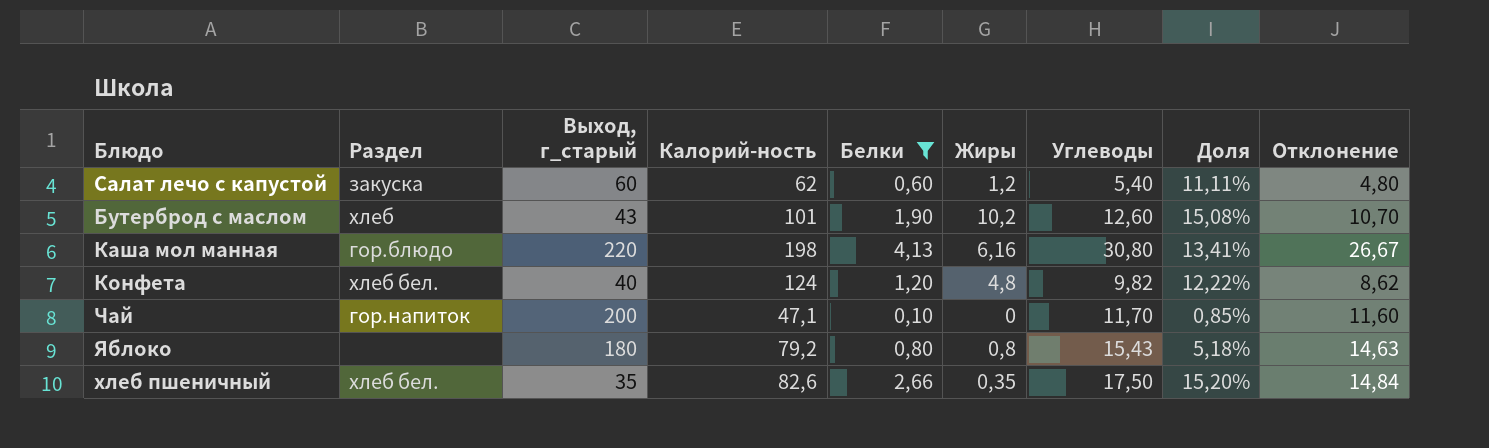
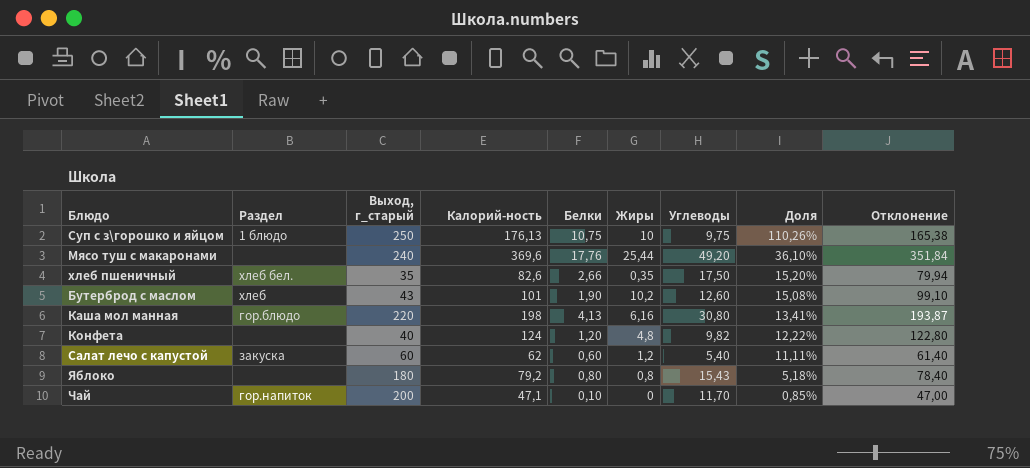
filter: Белки <= 4,13 -> none
row order: none -> Доля descending
column Отклонение | formula: [Углеводы] - [Белки] -> [Калорий-ность] - [Белки]
Конфета | Раздел: хлеб бел. -> none

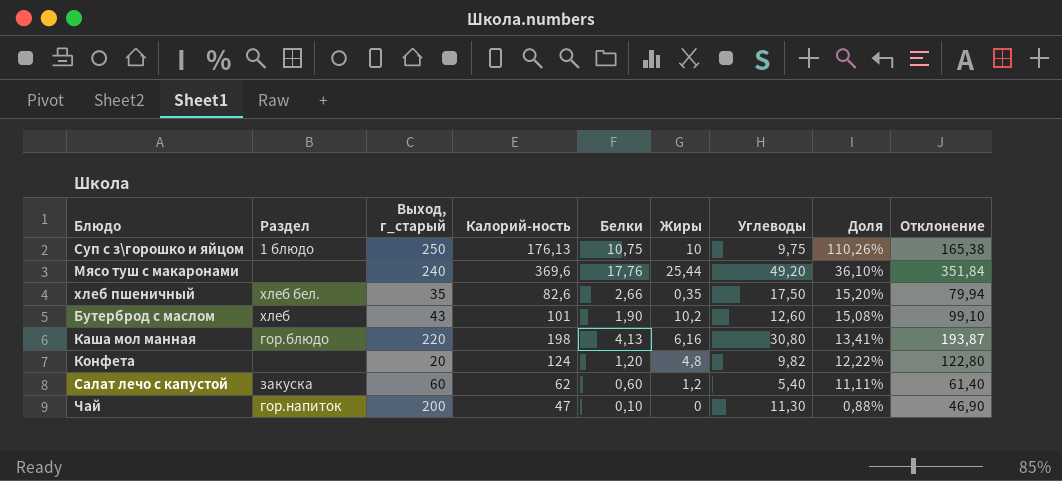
row Яблоко: none | 180 | 79,2 | 0,80 | 0,8 | 15,43 | 5,18% | 78,40 -> none
Конфета | Выход, г_старый: 40 -> 20
Чай | Калорий-ность: 47,1 -> 47
Чай | Углеводы: 11,70 -> 11,30
Чай | Доля: 0,85% -> 0,88%
Чай | Отклонение: 47,00 -> 46,90

